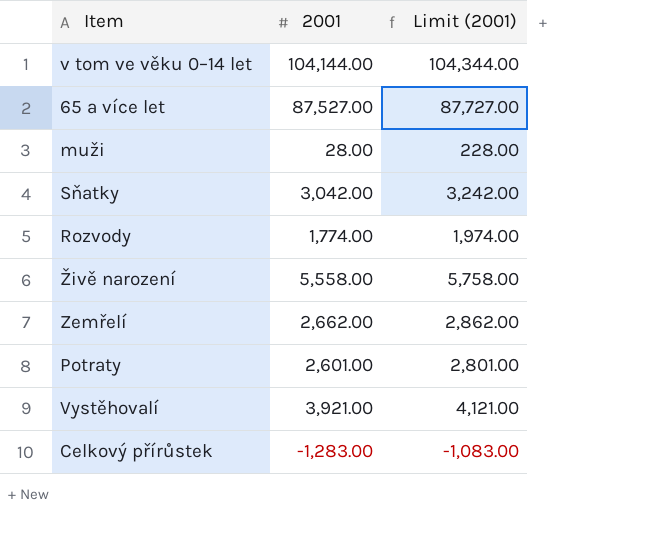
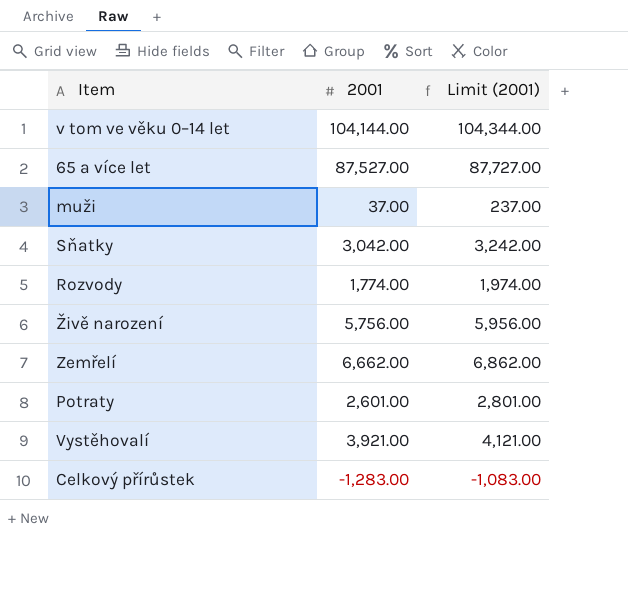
muži | 2001: 28.00 -> 37.00
muži | Limit (2001): 228.00 -> 237.00
Živě narození | 2001: 5,558.00 -> 5,756.00
Živě narození | Limit (2001): 5,758.00 -> 5,956.00
Zemřelí | 2001: 2,662.00 -> 6,662.00
Zemřelí | Limit (2001): 2,862.00 -> 6,862.00

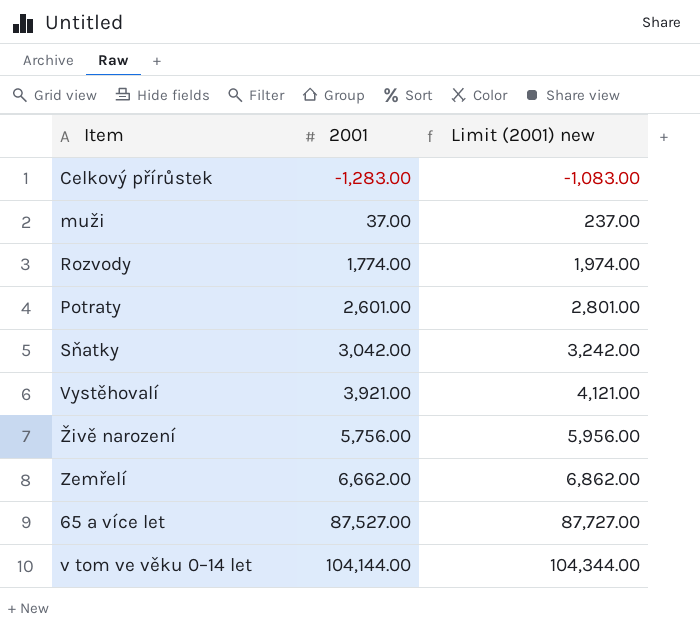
row order: none -> 2001 ascending
column name: Limit (2001) -> Limit (2001) new

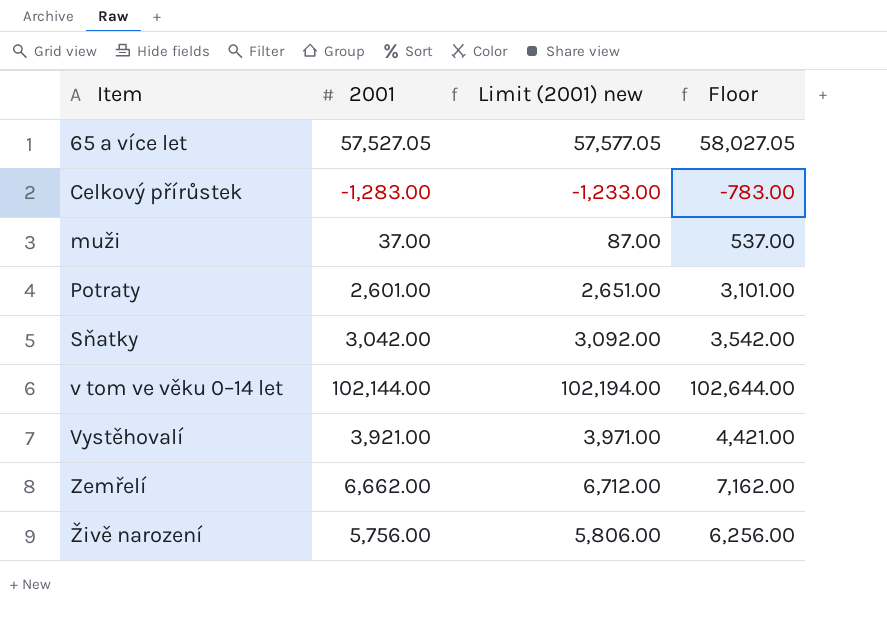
row order: 2001 ascending -> Item ascending
column Limit (2001) new | formula: [2001] + 200 -> [2001] + 50
column Floor | formula: none -> [2001] + 500
row Rozvody: 1,774.00 | 1,974.00 -> none
65 a více let | 2001: 87,527.00 -> 57,527.05
v tom ve věku 0–14 let | 2001: 104,144.00 -> 102,144.00

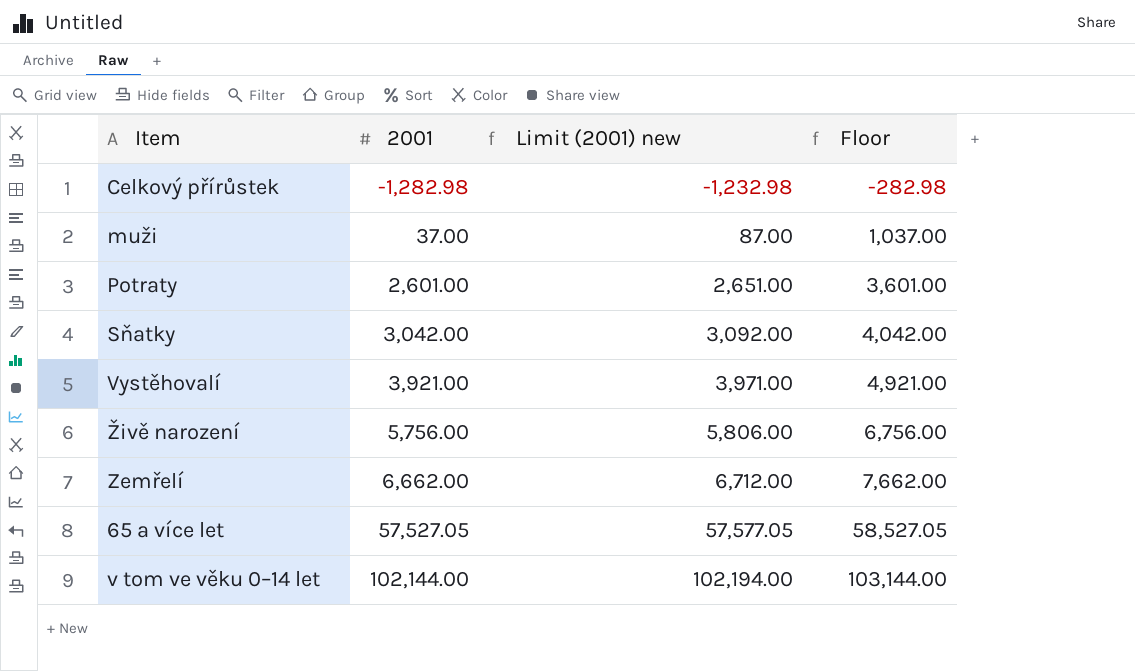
row order: Item ascending -> 2001 ascending
column Floor | formula: [2001] + 500 -> [2001] + 1000
Celkový přírůstek | 2001: -1,283.00 -> -1,282.98
Celkový přírůstek | Limit (2001) new: -1,233.00 -> -1,232.98

